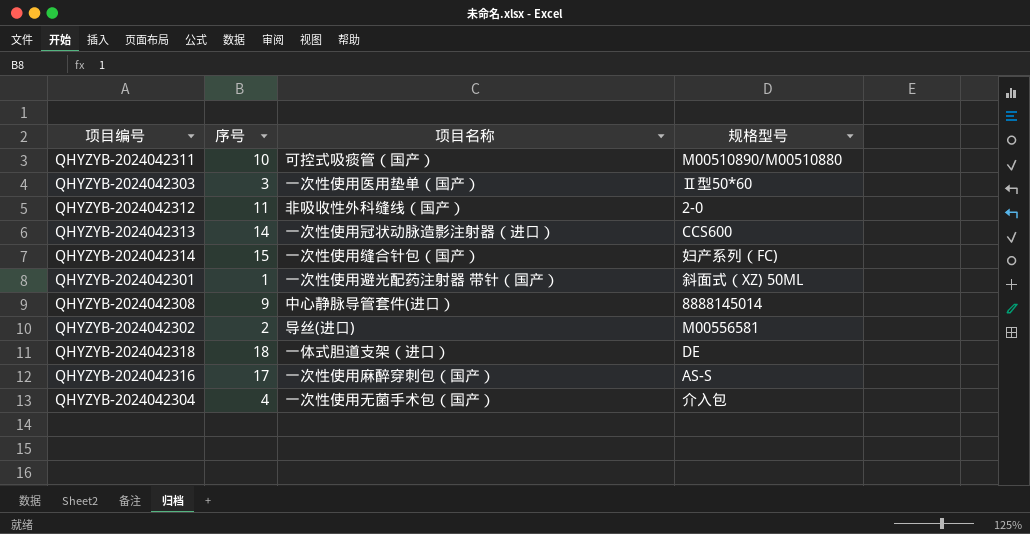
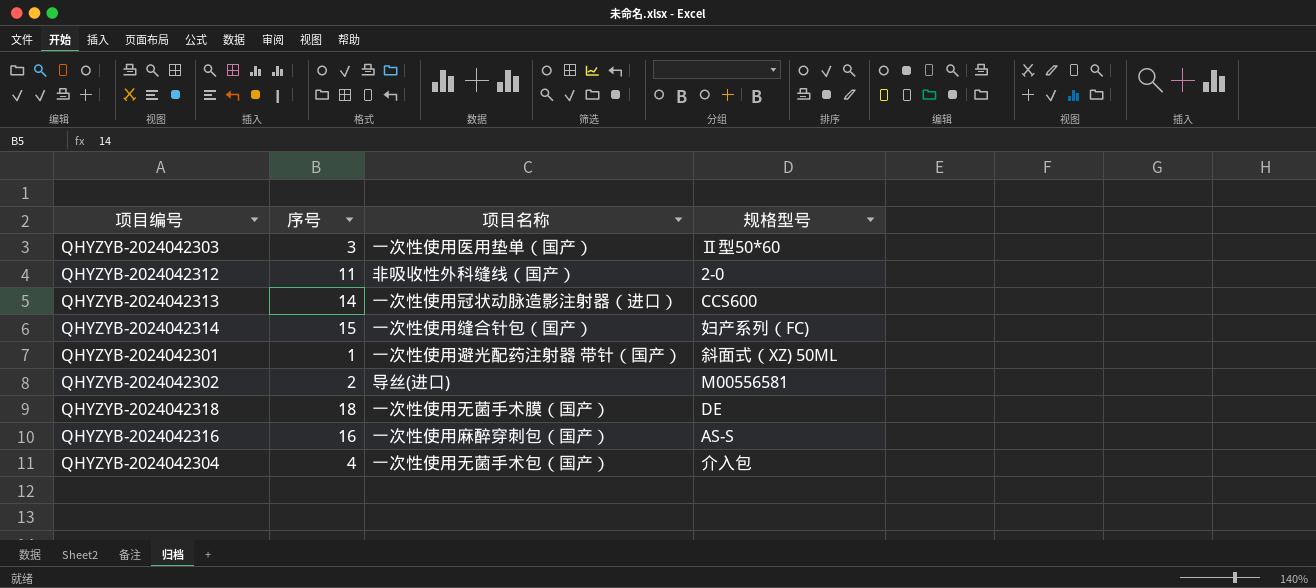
row QHYZYB-2024042311: 10 | 可控式吸痰管（国产） | M00510890/M00510880 -> none
row QHYZYB-2024042308: 9 | 中心静脉导管套件(进口） | 8888145014 -> none
QHYZYB-2024042318 | 项目名称: 一体式胆道支架（进口） -> 一次性使用无菌手术膜（国产）
QHYZYB-2024042316 | 序号: 17 -> 16

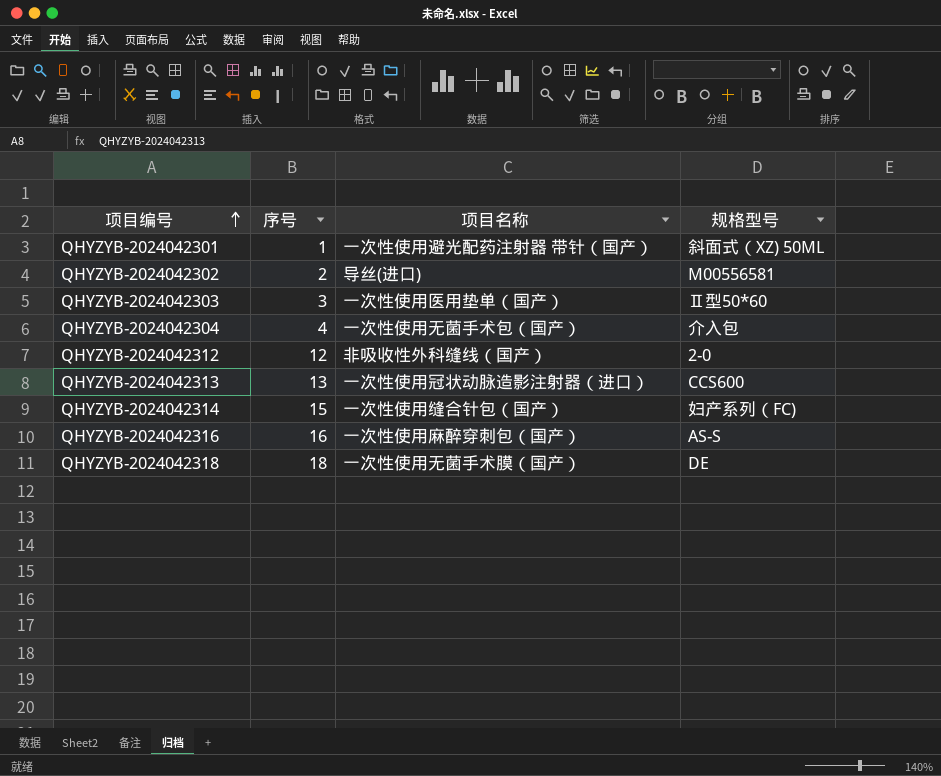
row order: none -> 项目编号 ascending
QHYZYB-2024042312 | 序号: 11 -> 12
QHYZYB-2024042313 | 序号: 14 -> 13

